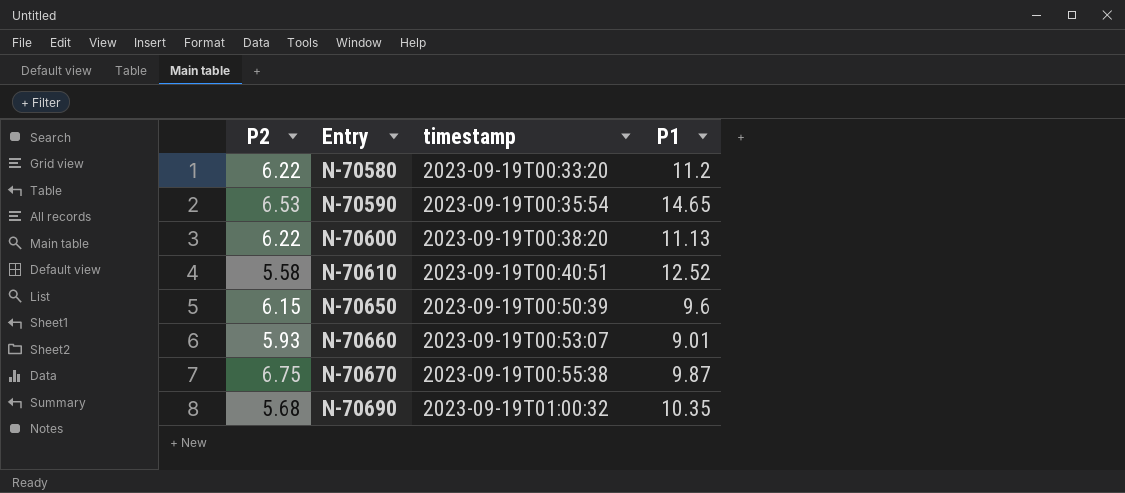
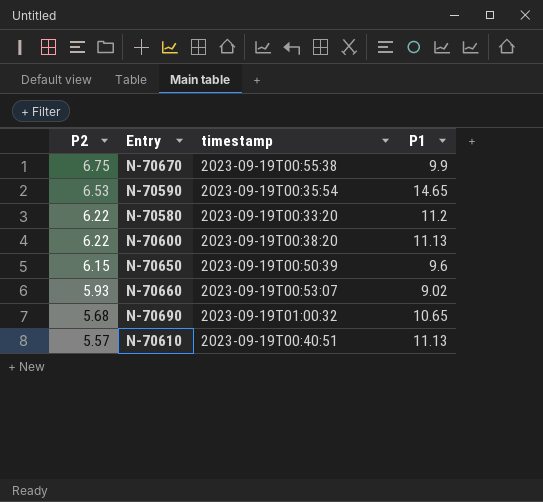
row order: Entry ascending -> P2 descending
N-70670 | P1: 9.87 -> 9.9
N-70660 | P1: 9.01 -> 9.02
N-70690 | P1: 10.35 -> 10.65
N-70610 | P2: 5.58 -> 5.57
N-70610 | P1: 12.52 -> 11.13

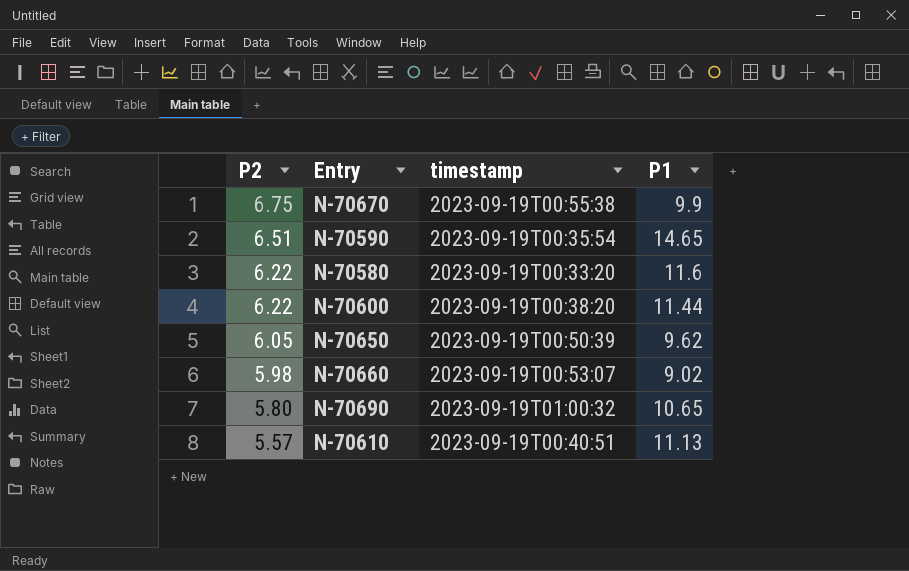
N-70590 | P2: 6.53 -> 6.51
N-70580 | P1: 11.2 -> 11.6
N-70600 | P1: 11.13 -> 11.44
N-70650 | P2: 6.15 -> 6.05
N-70650 | P1: 9.6 -> 9.62
N-70660 | P2: 5.93 -> 5.98
N-70690 | P2: 5.68 -> 5.80

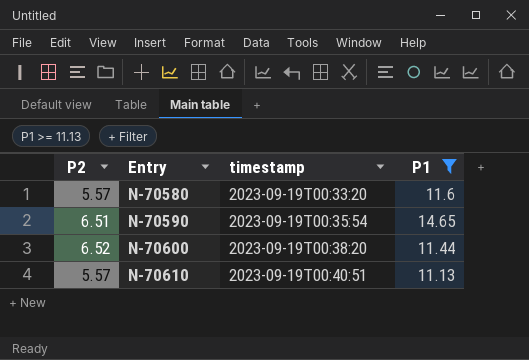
filter: none -> P1 >= 11.13
row order: P2 descending -> Entry ascending
N-70580 | P2: 6.22 -> 5.57
N-70600 | P2: 6.22 -> 6.52

